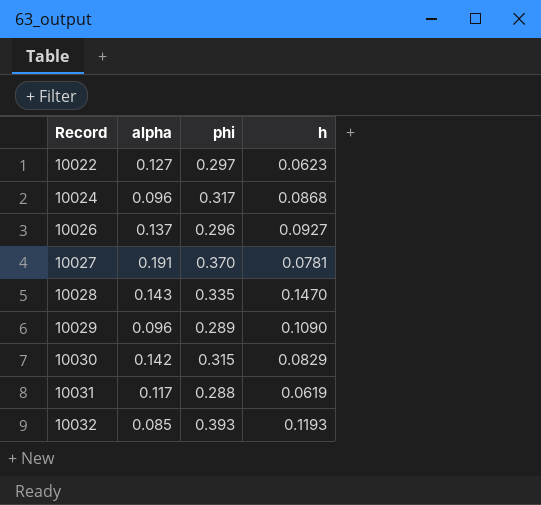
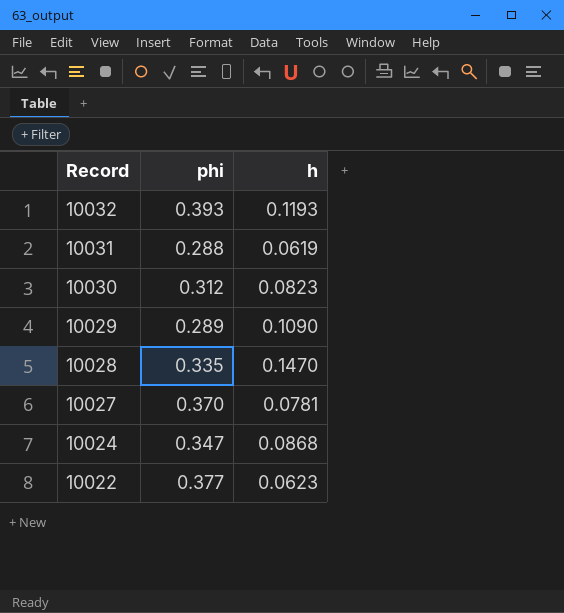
row order: Record ascending -> Record descending
column alpha | position: 2 -> none
row 10026: 0.137 | 0.296 | 0.0927 -> none
10030 | phi: 0.315 -> 0.312
10030 | h: 0.0829 -> 0.0823
10024 | phi: 0.317 -> 0.347
10022 | phi: 0.297 -> 0.377

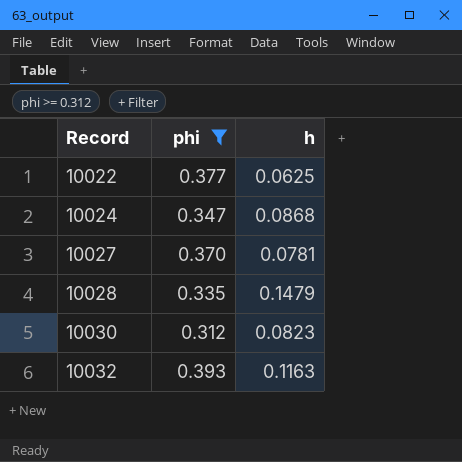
filter: none -> phi >= 0.312
row order: Record descending -> Record ascending
10022 | h: 0.0623 -> 0.0625
10028 | h: 0.1470 -> 0.1479
10032 | h: 0.1193 -> 0.1163

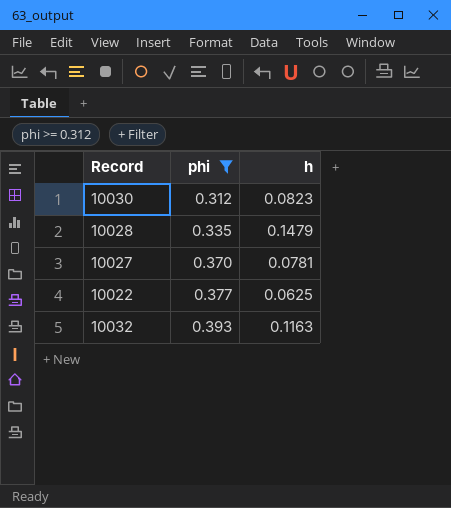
row order: Record ascending -> phi ascending
row 10024: 0.347 | 0.0868 -> none

